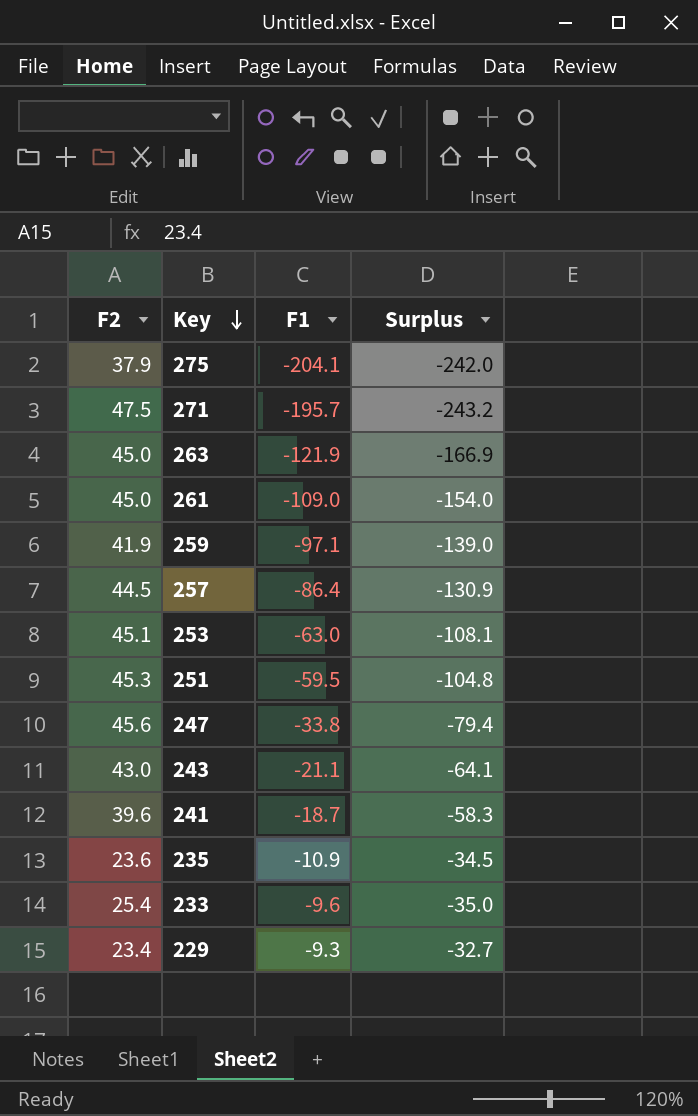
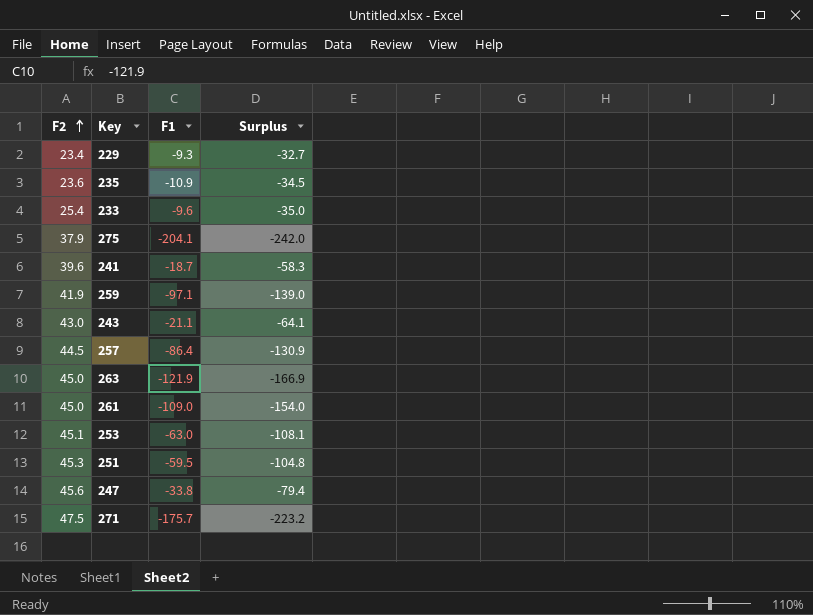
row order: Key descending -> F2 ascending
271 | F1: -195.7 -> -175.7
271 | Surplus: -243.2 -> -223.2

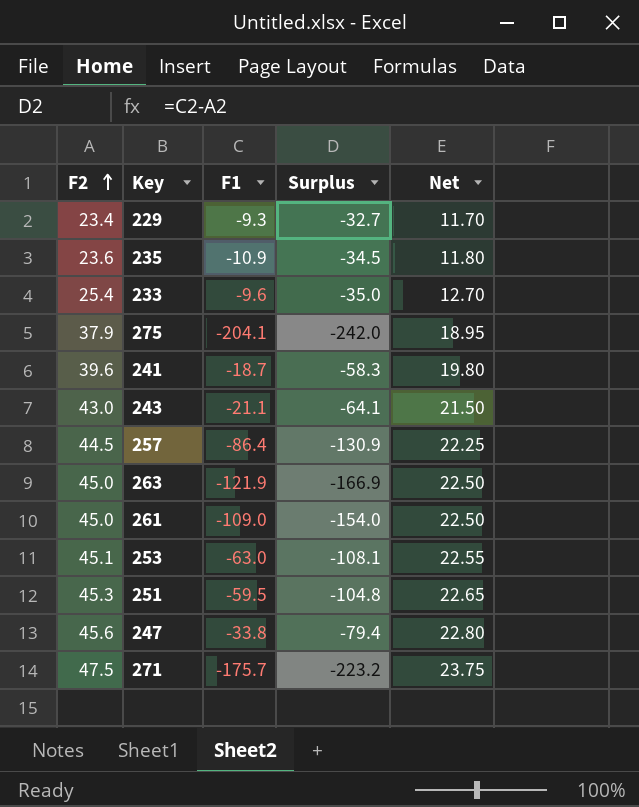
column Net | formula: none -> [F2] * 0.5
row 259: 41.9 | -97.1 | -139.0 -> none

